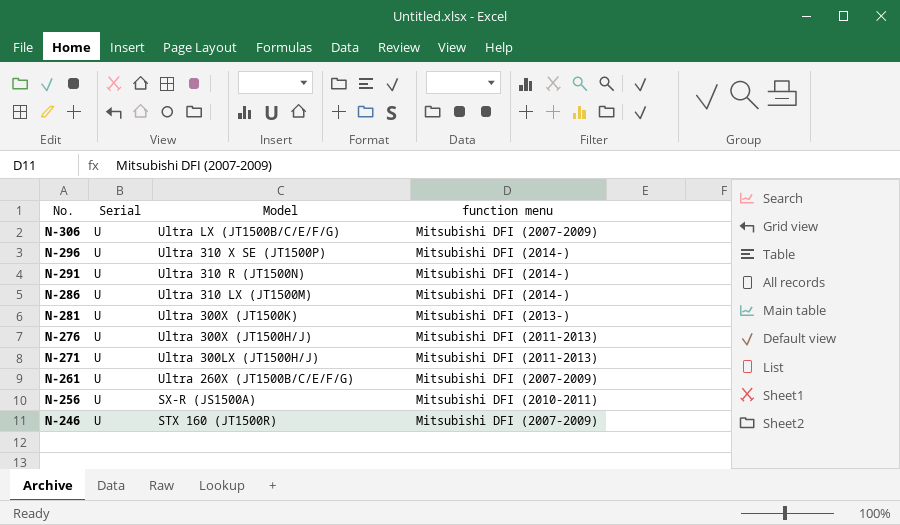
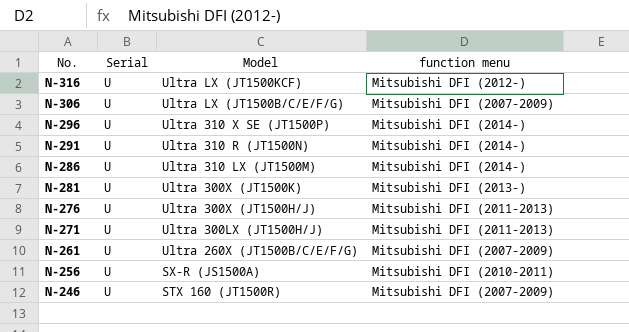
row N-316: none -> U | Ultra LX (JT1500KCF) | Mitsubishi DFI (2012-)

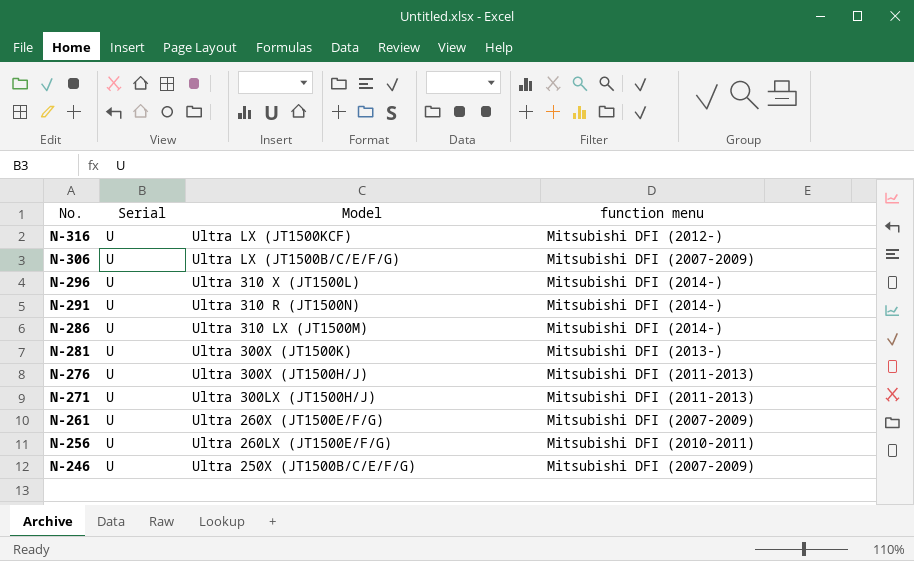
N-296 | Model: Ultra 310 X SE (JT1500P) -> Ultra 310 X (JT1500L)
N-261 | Model: Ultra 260X (JT1500B/C/E/F/G) -> Ultra 260X (JT1500E/F/G)
N-256 | Model: SX-R (JS1500A) -> Ultra 260LX (JT1500E/F/G)
N-246 | Model: STX 160 (JT1500R) -> Ultra 250X (JT1500B/C/E/F/G)

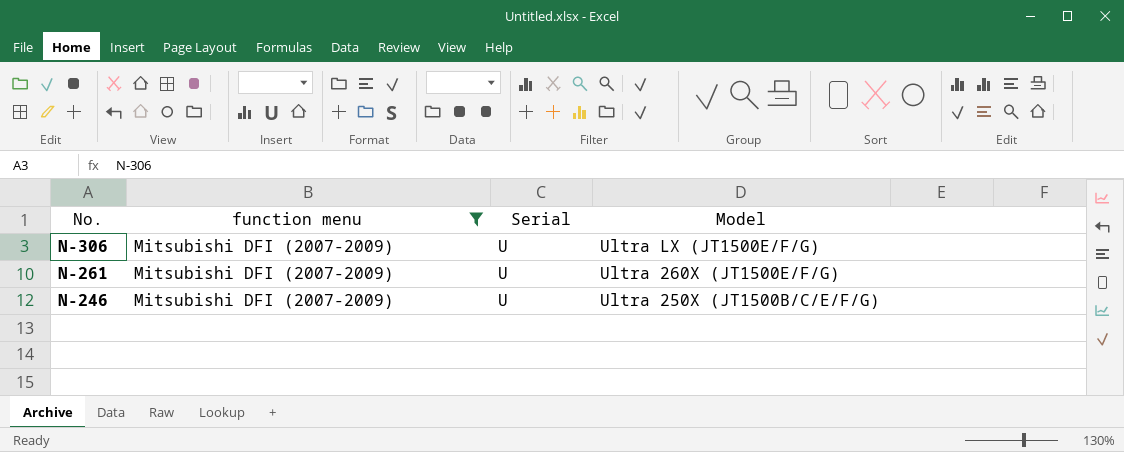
filter: none -> function menu = Mitsubishi DFI (2007-2009)
column function menu | position: 4 -> 2
N-306 | Model: Ultra LX (JT1500B/C/E/F/G) -> Ultra LX (JT1500E/F/G)

